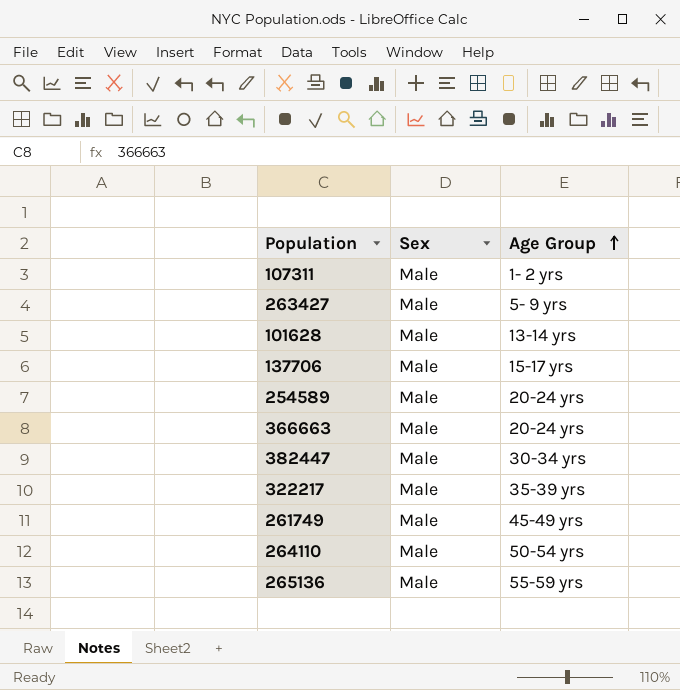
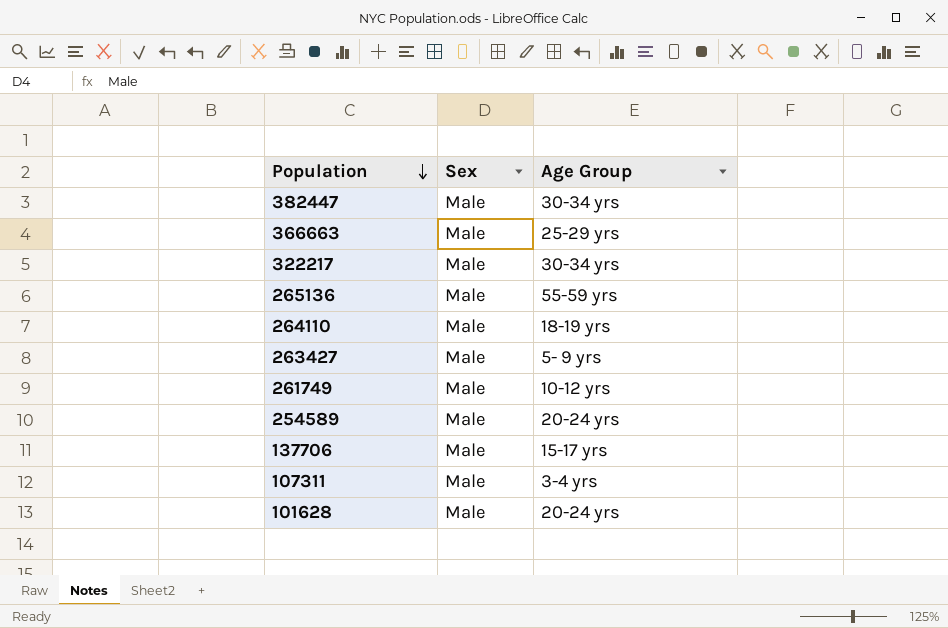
row order: Age Group ascending -> Population descending
366663 | Age Group: 20-24 yrs -> 25-29 yrs
322217 | Age Group: 35-39 yrs -> 30-34 yrs
264110 | Age Group: 50-54 yrs -> 18-19 yrs
261749 | Age Group: 45-49 yrs -> 10-12 yrs
107311 | Age Group: 1- 2 yrs -> 3-4 yrs
101628 | Age Group: 13-14 yrs -> 20-24 yrs

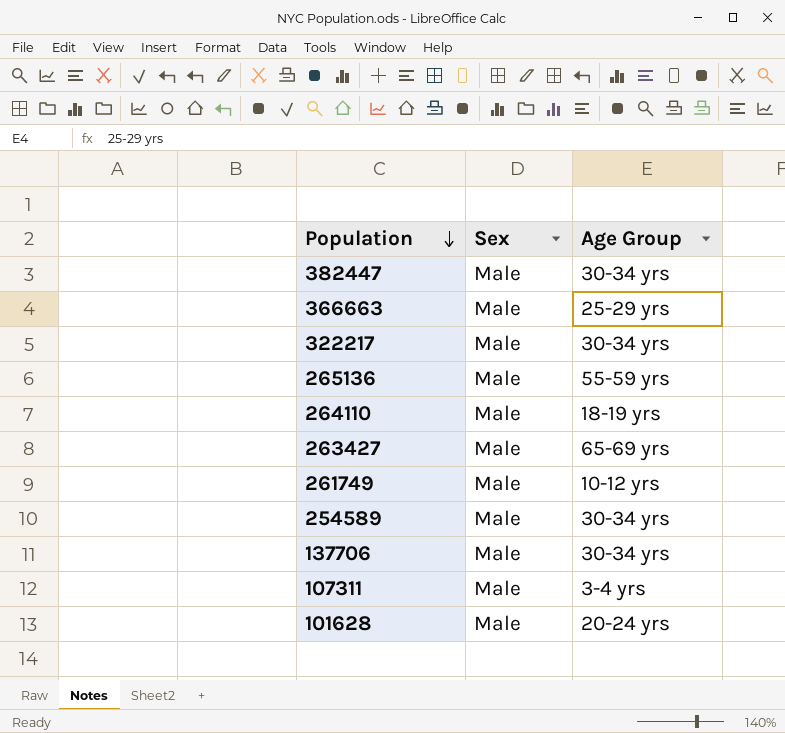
263427 | Age Group: 5- 9 yrs -> 65-69 yrs
254589 | Age Group: 20-24 yrs -> 30-34 yrs
137706 | Age Group: 15-17 yrs -> 30-34 yrs

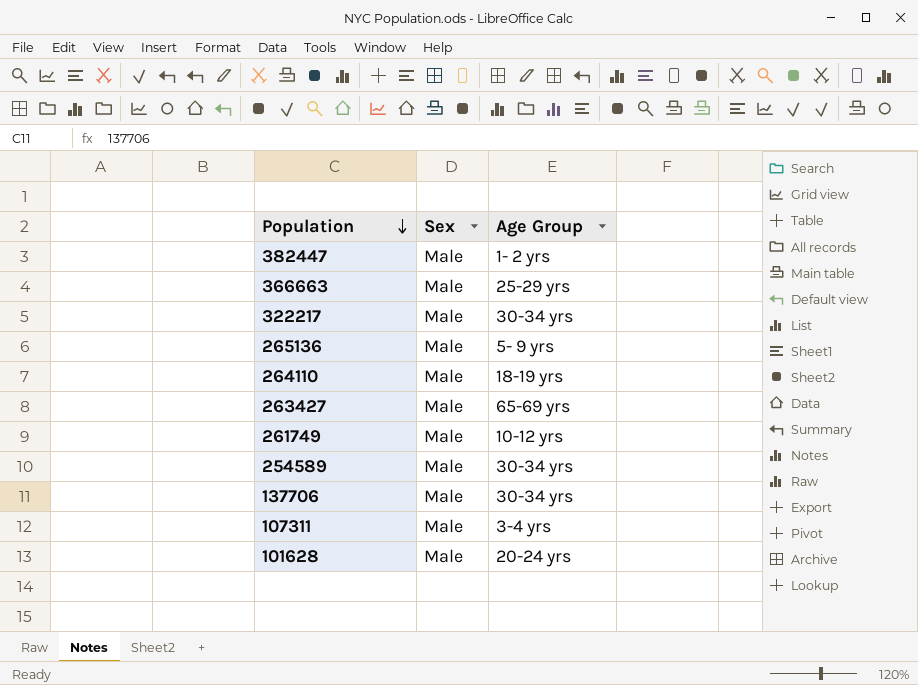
382447 | Age Group: 30-34 yrs -> 1- 2 yrs
265136 | Age Group: 55-59 yrs -> 5- 9 yrs

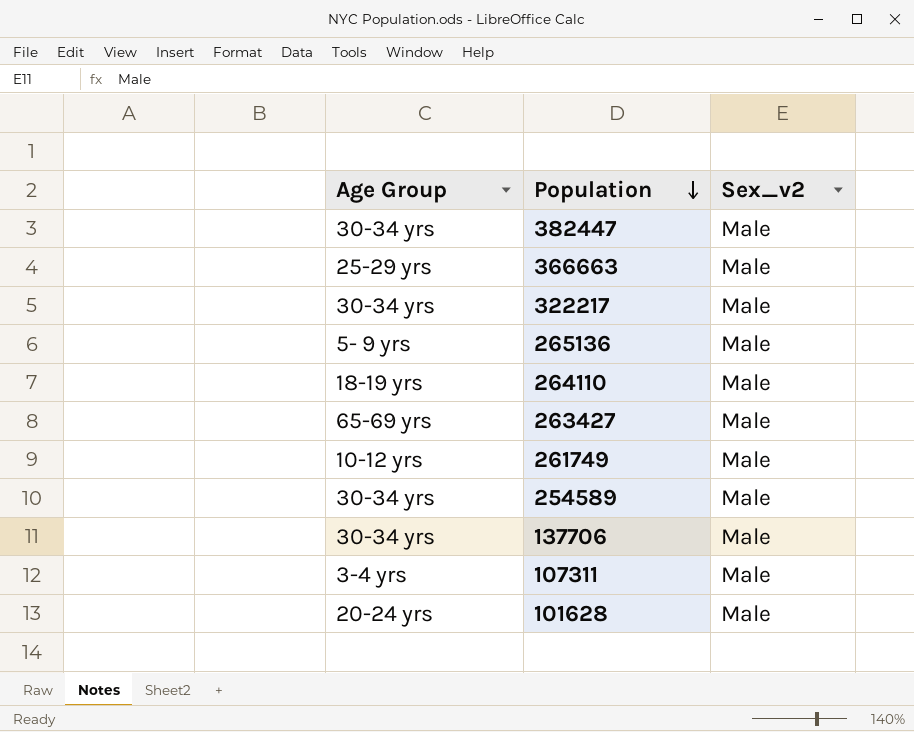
column Age Group | position: 3 -> 1
column name: Sex -> Sex_v2
382447 | Age Group: 1- 2 yrs -> 30-34 yrs

